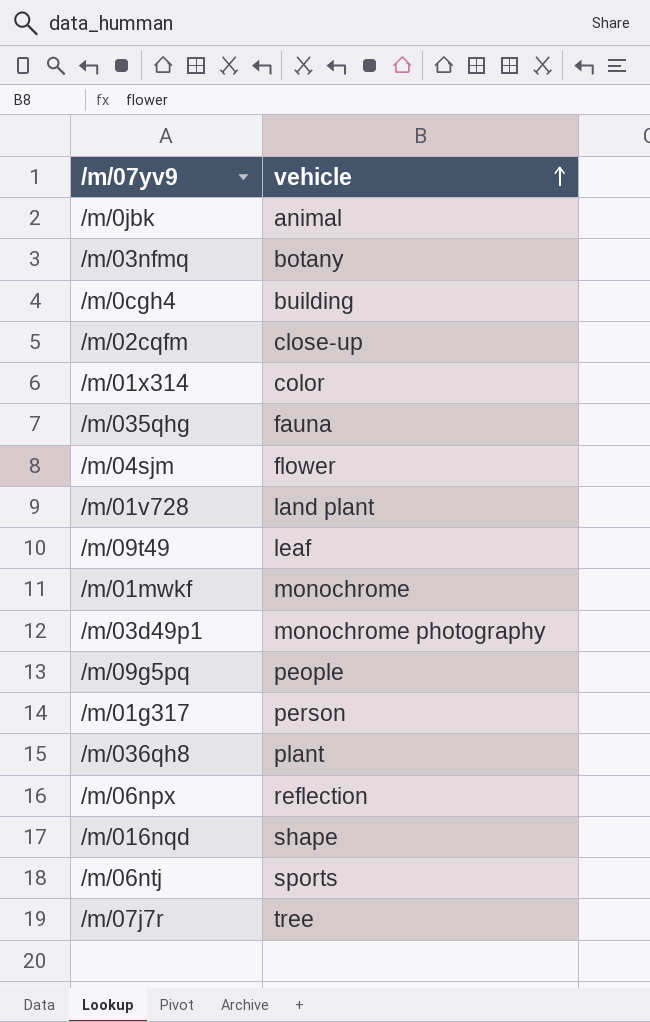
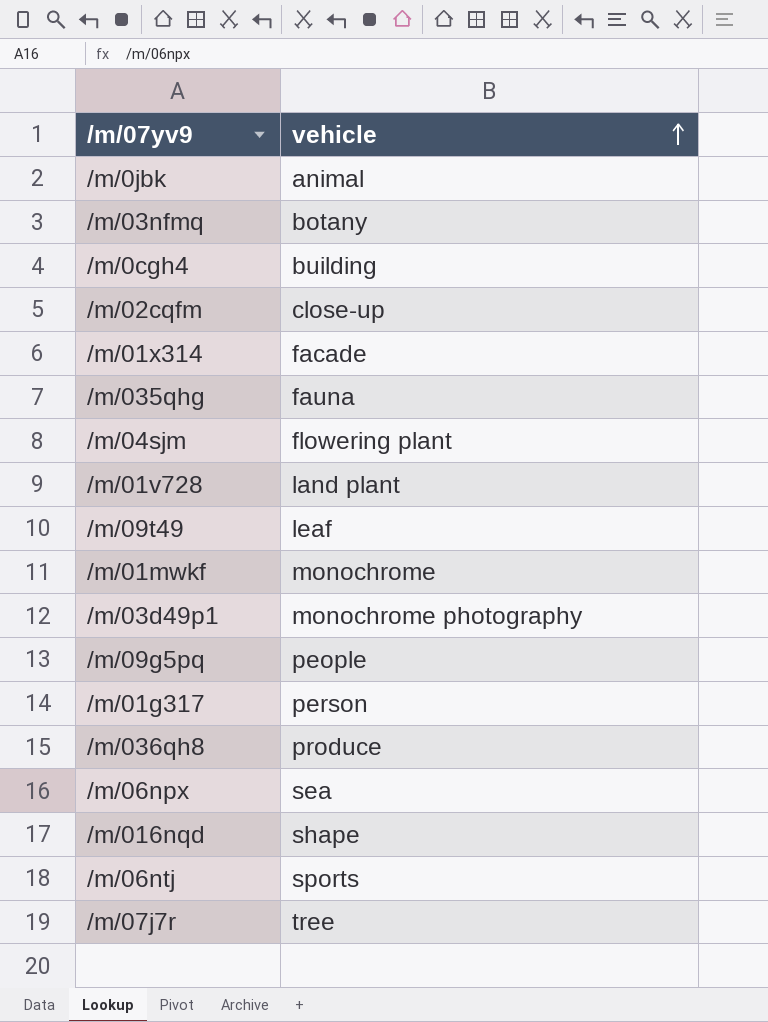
/m/01x314 | vehicle: color -> facade
/m/04sjm | vehicle: flower -> flowering plant
/m/036qh8 | vehicle: plant -> produce
/m/06npx | vehicle: reflection -> sea

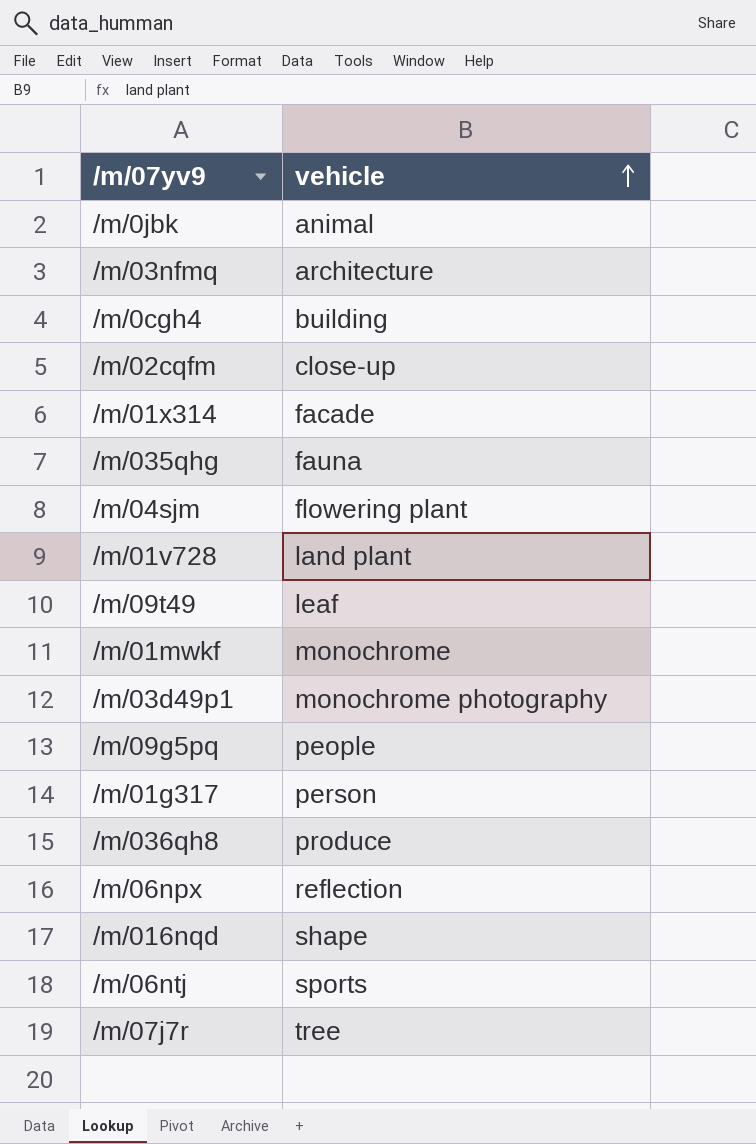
/m/03nfmq | vehicle: botany -> architecture
/m/06npx | vehicle: sea -> reflection

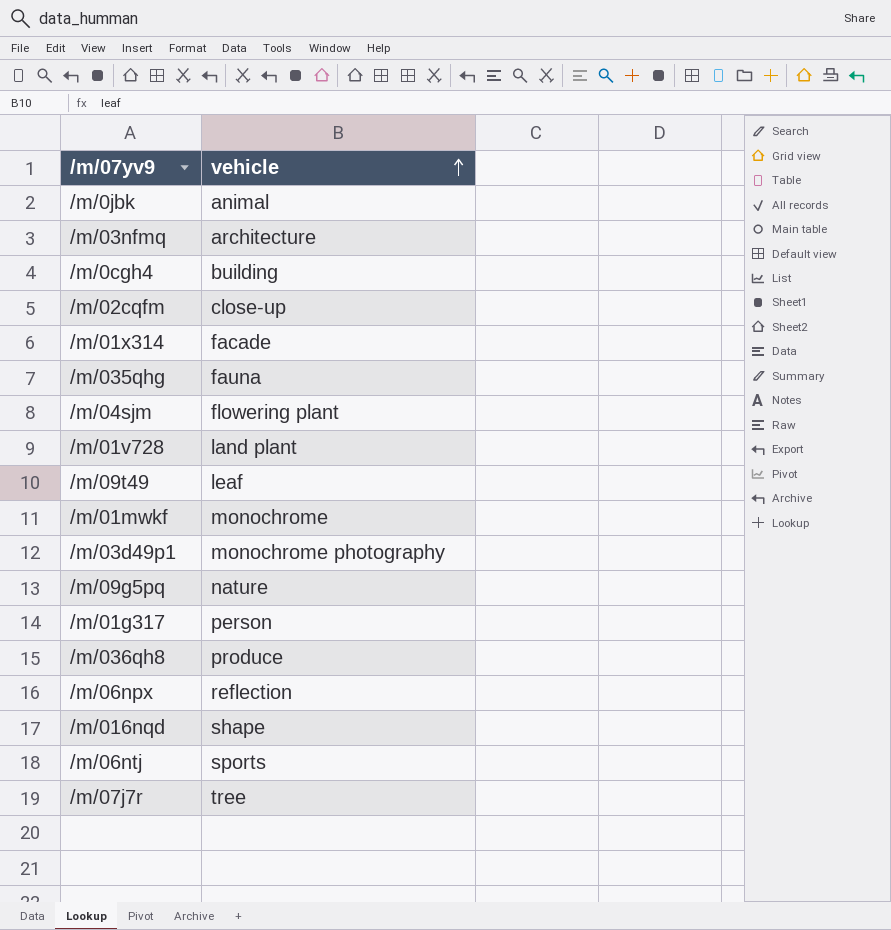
/m/09g5pq | vehicle: people -> nature

